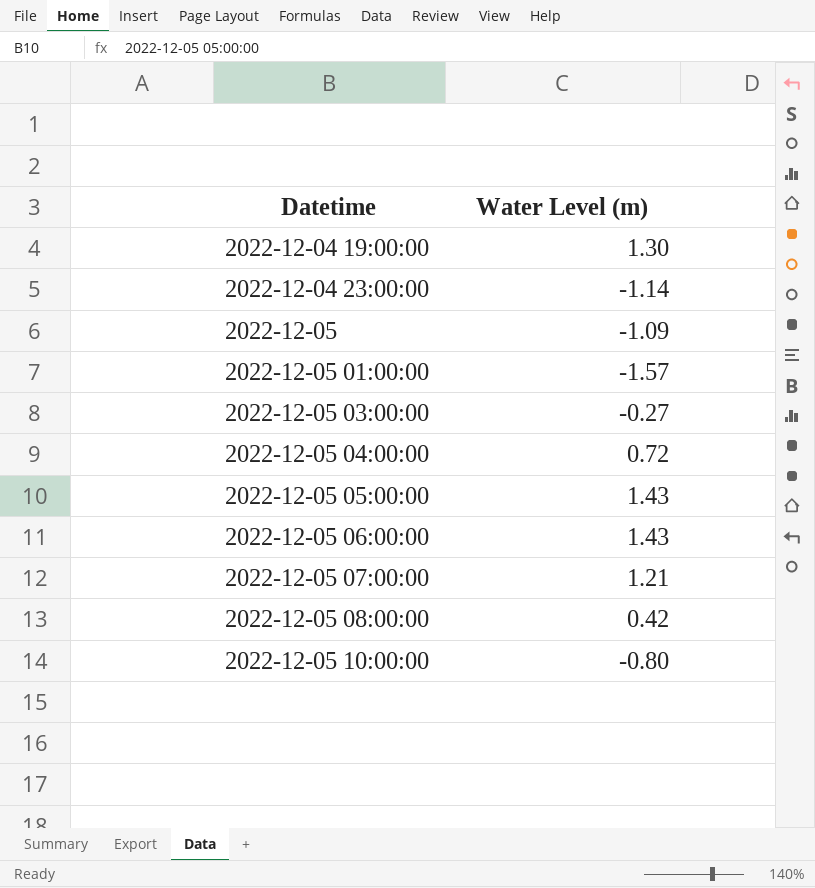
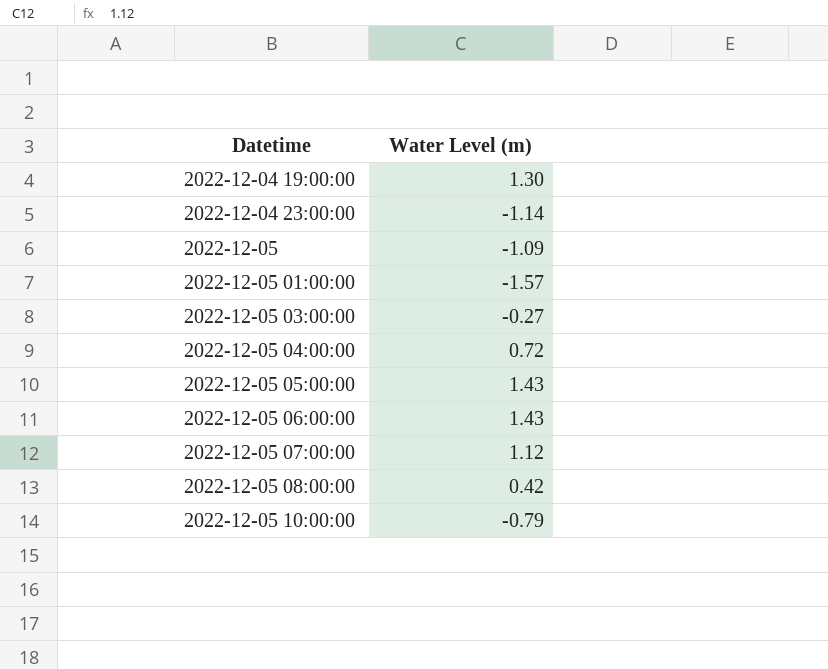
2022-12-05 07:00:00 | Water Level (m): 1.21 -> 1.12
2022-12-05 10:00:00 | Water Level (m): -0.80 -> -0.79

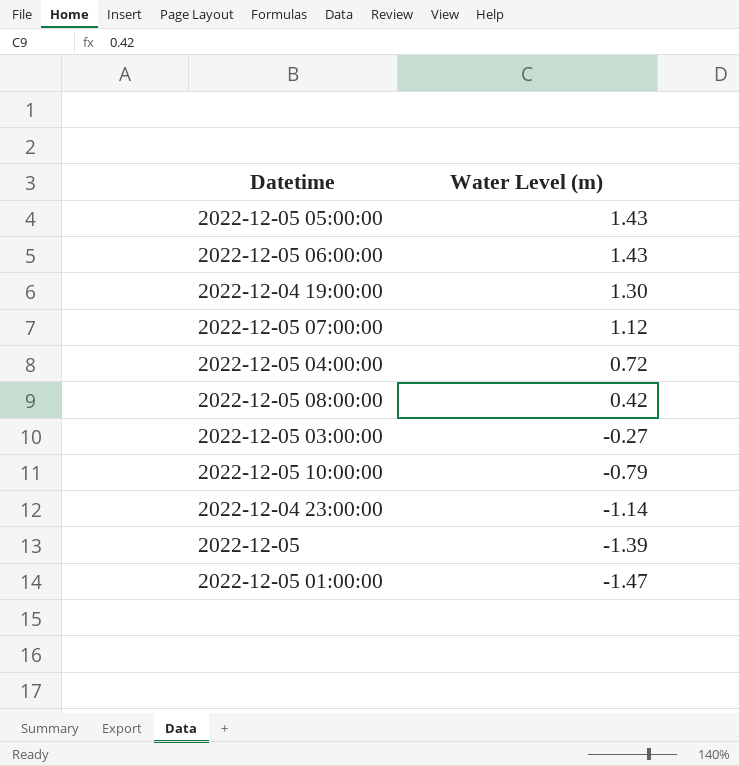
row order: Datetime ascending -> Water Level (m) descending
2022-12-05 | Water Level (m): -1.09 -> -1.39
2022-12-05 01:00:00 | Water Level (m): -1.57 -> -1.47

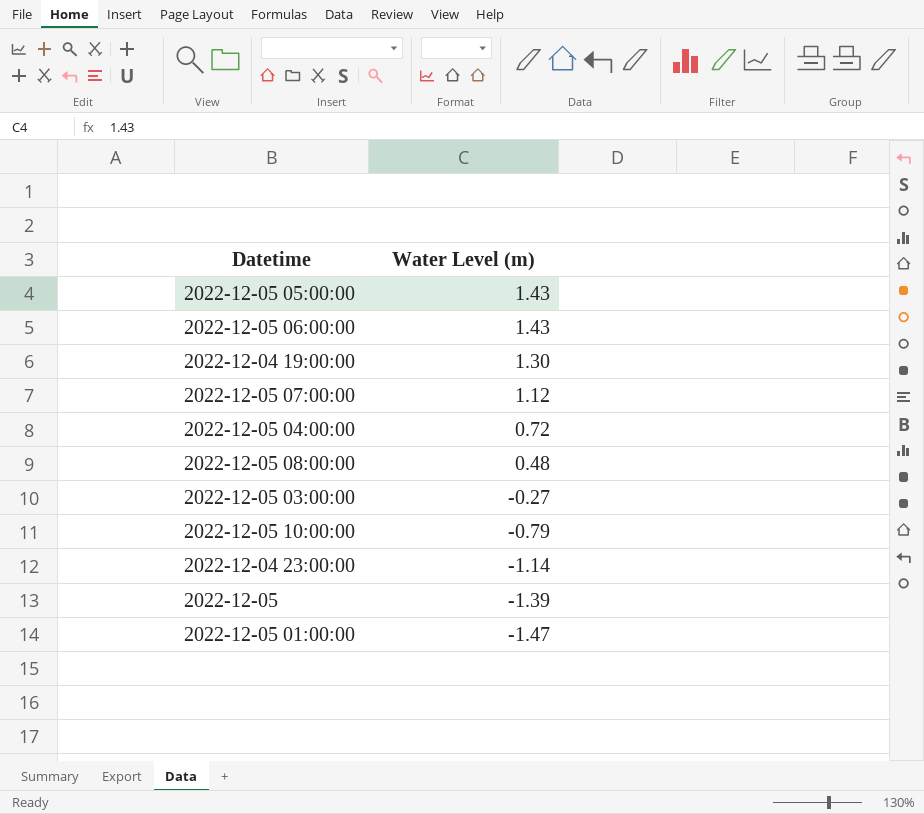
2022-12-05 08:00:00 | Water Level (m): 0.42 -> 0.48

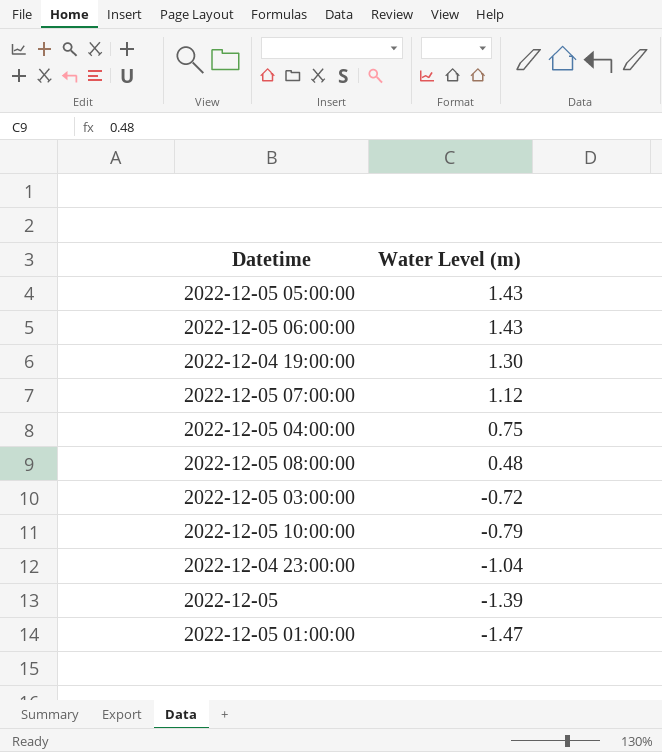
2022-12-05 04:00:00 | Water Level (m): 0.72 -> 0.75
2022-12-05 03:00:00 | Water Level (m): -0.27 -> -0.72
2022-12-04 23:00:00 | Water Level (m): -1.14 -> -1.04

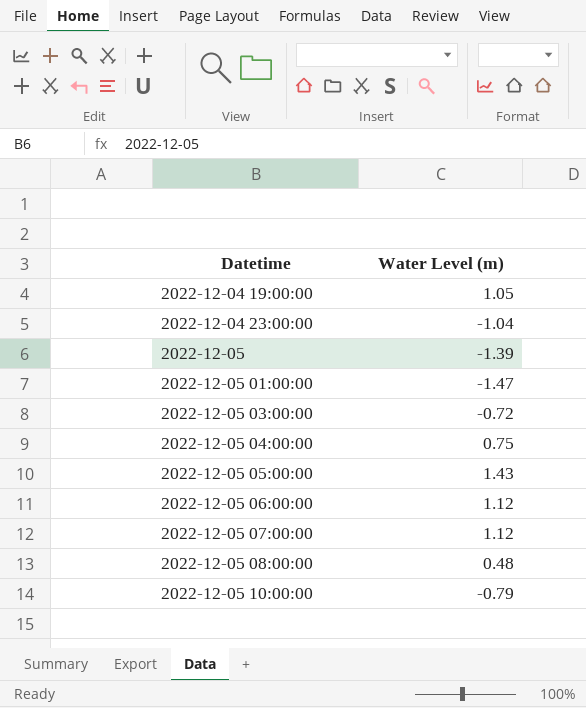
row order: Water Level (m) descending -> Datetime ascending
2022-12-04 19:00:00 | Water Level (m): 1.30 -> 1.05
2022-12-05 06:00:00 | Water Level (m): 1.43 -> 1.12

